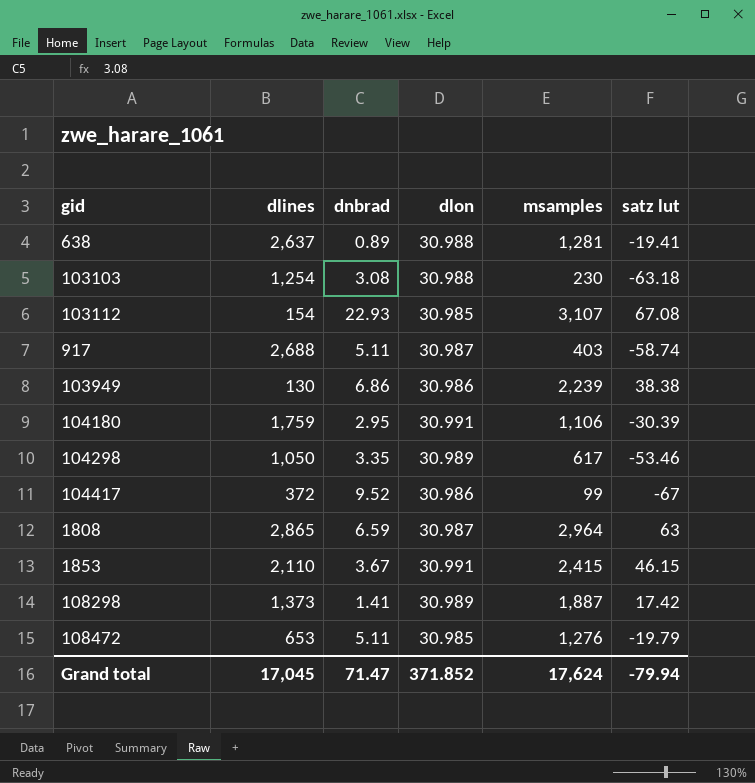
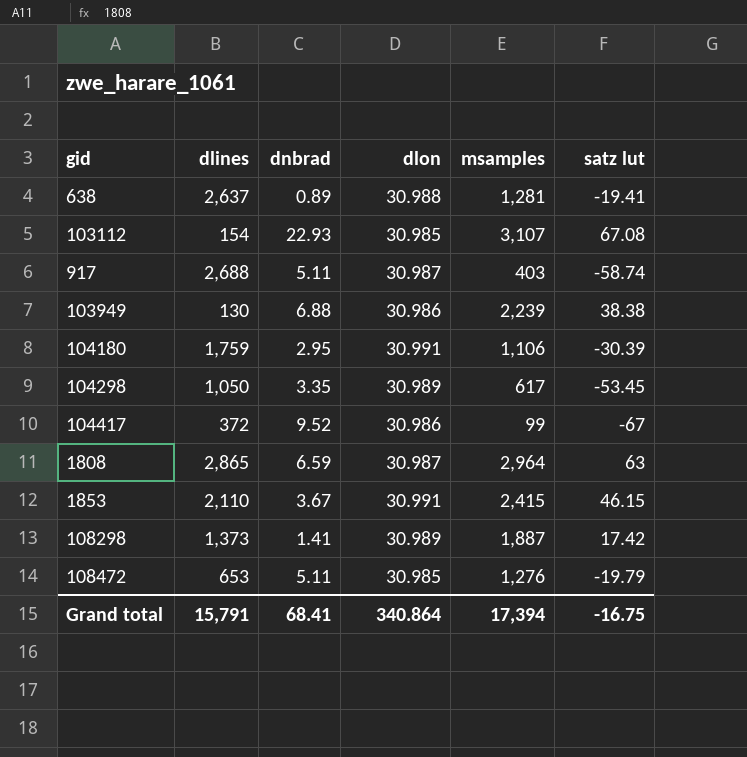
row 103103: 1,254 | 3.08 | 30.988 | 230 | -63.18 -> none
103949 | dnbrad: 6.86 -> 6.88
104298 | satz lut: -53.46 -> -53.45
Grand total | dlines: 17,045 -> 15,791
Grand total | dnbrad: 71.47 -> 68.41
Grand total | dlon: 371.852 -> 340.864
Grand total | msamples: 17,624 -> 17,394
Grand total | satz lut: -79.94 -> -16.75

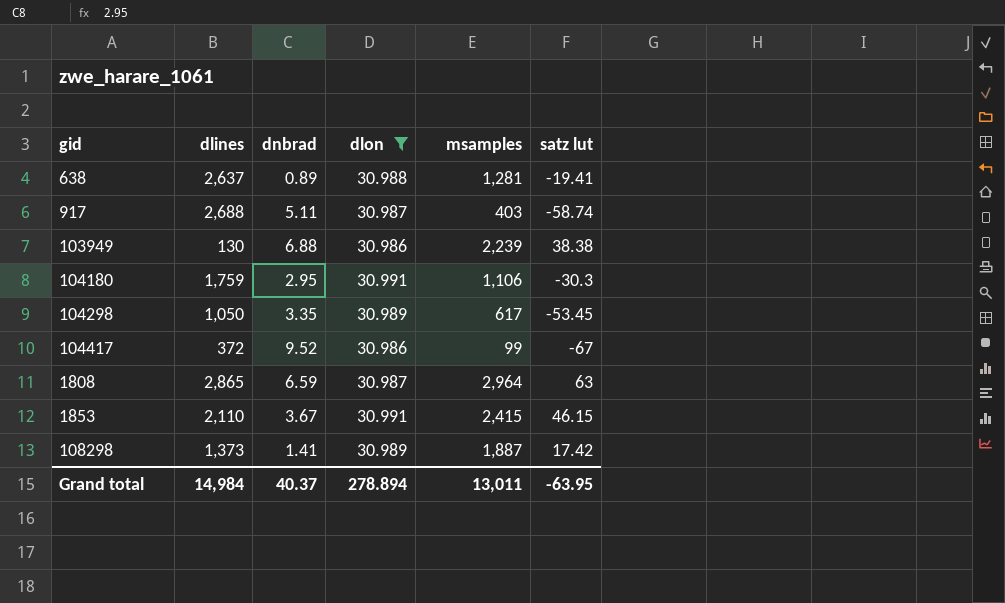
filter: none -> dlon != 30.985
104180 | satz lut: -30.39 -> -30.3
Grand total | dlines: 15,791 -> 14,984
Grand total | dnbrad: 68.41 -> 40.37
Grand total | dlon: 340.864 -> 278.894
Grand total | msamples: 17,394 -> 13,011
Grand total | satz lut: -16.75 -> -63.95

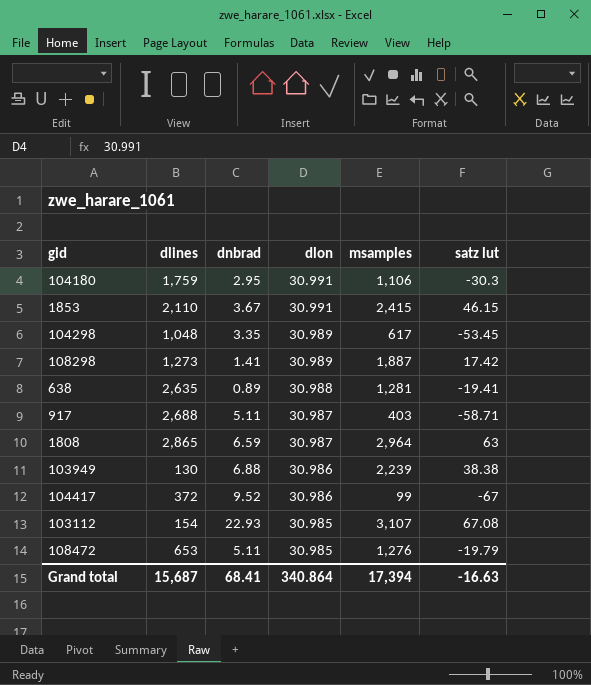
filter: dlon != 30.985 -> none
row order: none -> dlon descending
104298 | dlines: 1,050 -> 1,048
108298 | dlines: 1,373 -> 1,273
638 | dlines: 2,637 -> 2,635
917 | satz lut: -58.74 -> -58.71
Grand total | dlines: 14,984 -> 15,687
Grand total | dnbrad: 40.37 -> 68.41
Grand total | dlon: 278.894 -> 340.864
Grand total | msamples: 13,011 -> 17,394
Grand total | satz lut: -63.95 -> -16.63

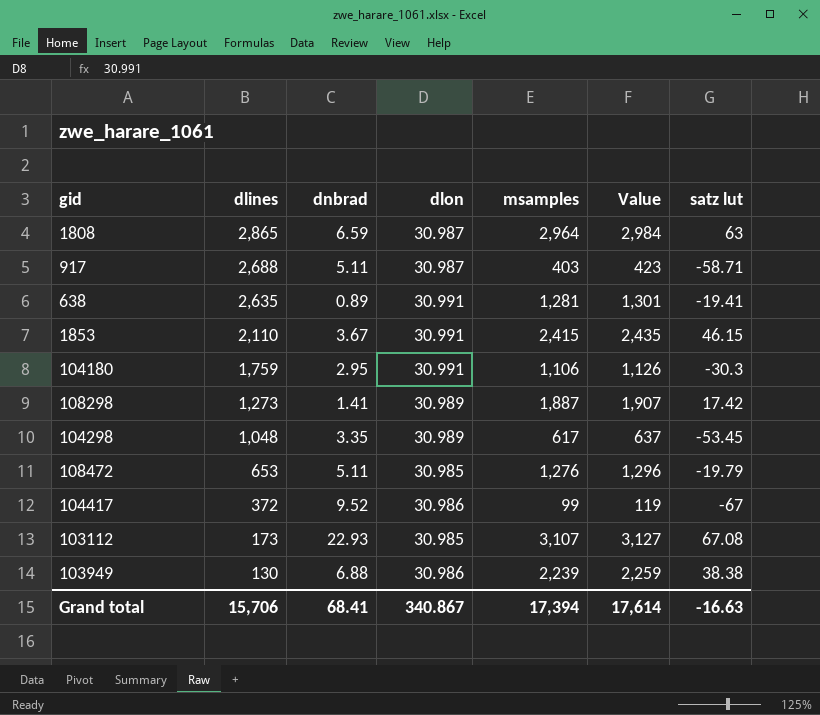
row order: dlon descending -> dlines descending
column Value | formula: none -> [msamples] + 20
638 | dlon: 30.988 -> 30.991
103112 | dlines: 154 -> 173
Grand total | dlines: 15,687 -> 15,706
Grand total | dlon: 340.864 -> 340.867

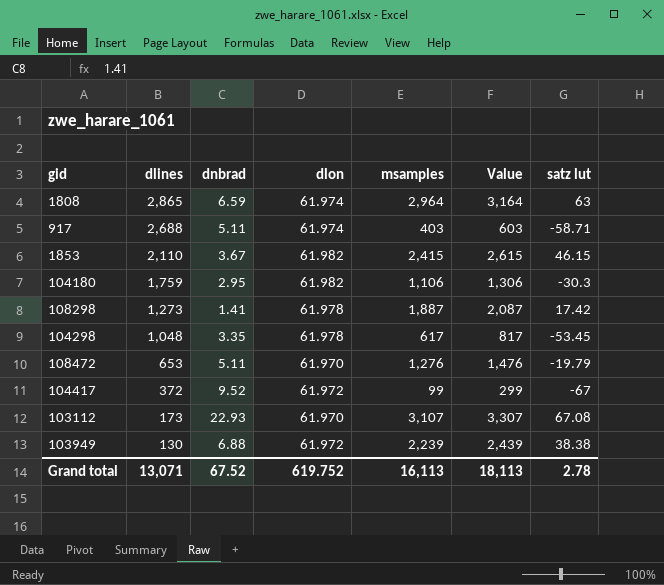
column Value | formula: [msamples] + 20 -> [msamples] + 200
row 638: 2,635 | 0.89 | 30.991 | 1,281 | 1,301 | -19.41 -> none
1808 | dlon: 30.987 -> 61.974
917 | dlon: 30.987 -> 61.974
1853 | dlon: 30.991 -> 61.982
104180 | dlon: 30.991 -> 61.982
108298 | dlon: 30.989 -> 61.978
104298 | dlon: 30.989 -> 61.978
108472 | dlon: 30.985 -> 61.970
104417 | dlon: 30.986 -> 61.972
103112 | dlon: 30.985 -> 61.970
103949 | dlon: 30.986 -> 61.972
Grand total | dlines: 15,706 -> 13,071
Grand total | dnbrad: 68.41 -> 67.52
Grand total | dlon: 340.867 -> 619.752
Grand total | msamples: 17,394 -> 16,113
Grand total | Value: 17,614 -> 18,113
Grand total | satz lut: -16.63 -> 2.78

